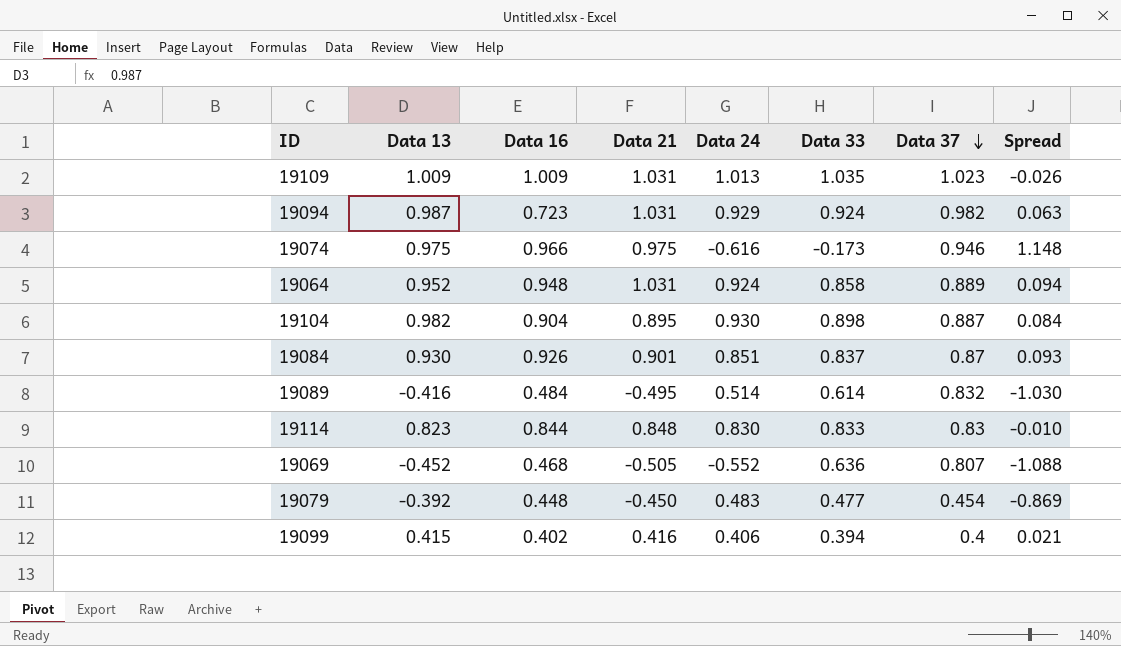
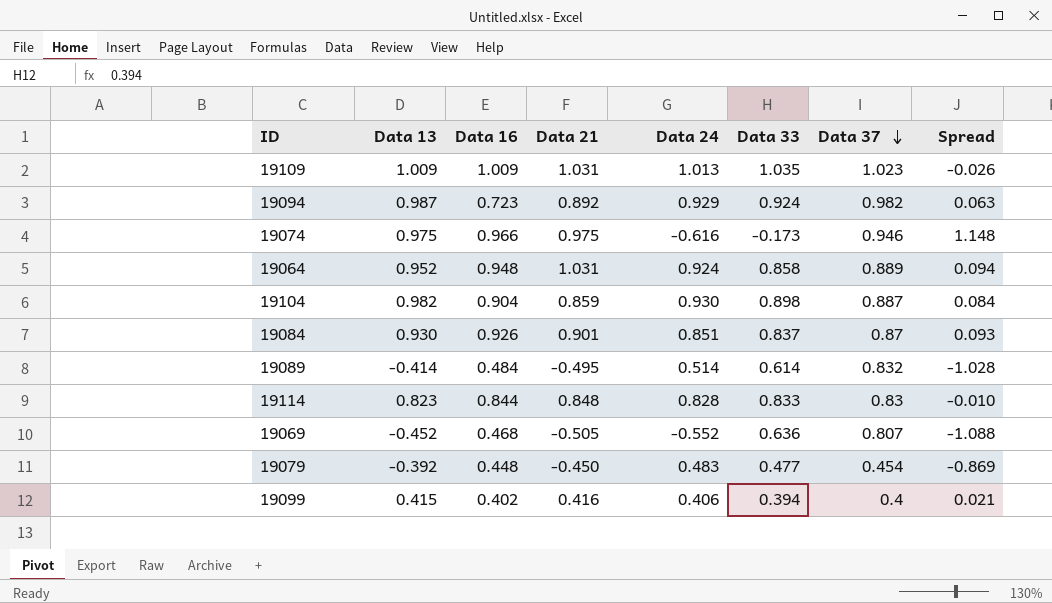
19094 | Data 21: 1.031 -> 0.892
19104 | Data 21: 0.895 -> 0.859
19089 | Data 13: -0.416 -> -0.414
19089 | Spread: -1.030 -> -1.028
19114 | Data 24: 0.830 -> 0.828

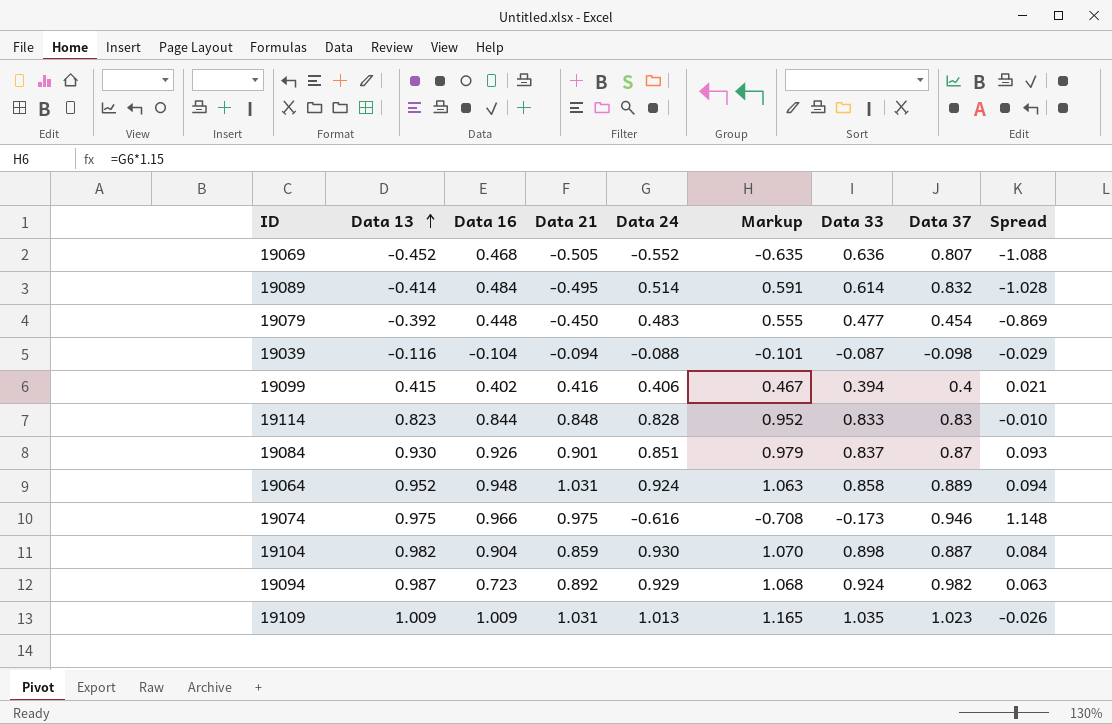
row order: Data 37 descending -> Data 13 ascending
column Markup | formula: none -> [Data 24] * 1.15
row 19039: none -> -0.116 | -0.104 | -0.094 | -0.088 | -0.101 | -0.087 | -0.098 | -0.029

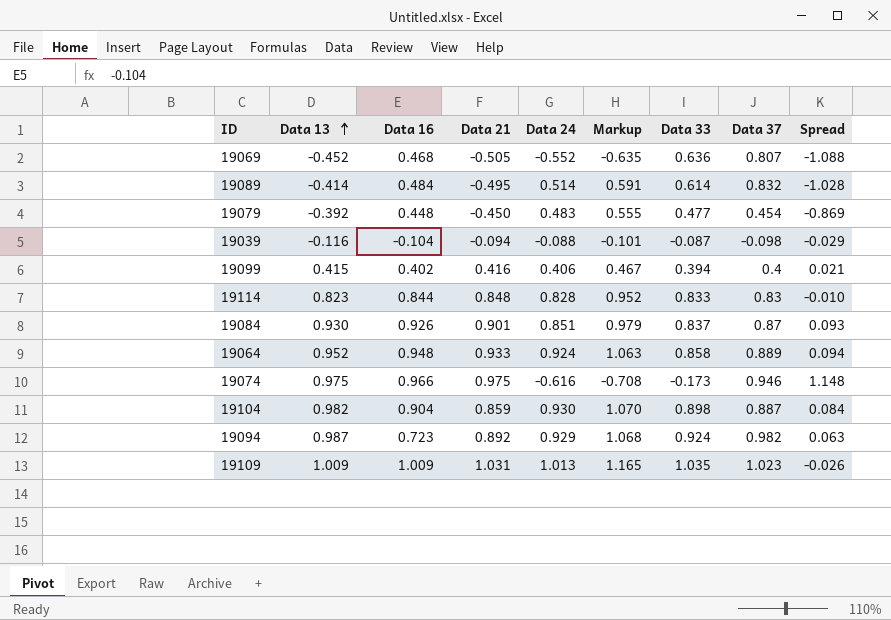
19064 | Data 21: 1.031 -> 0.933

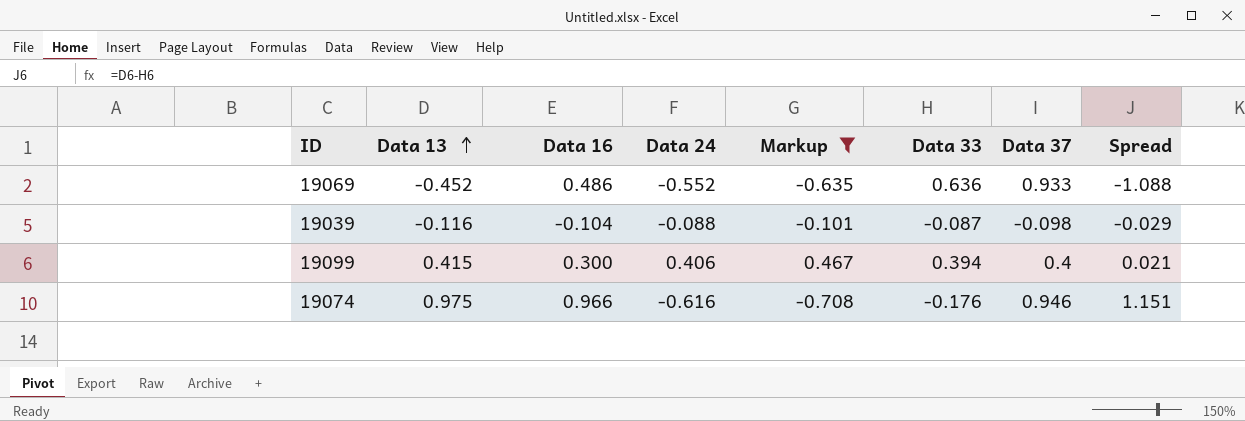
filter: none -> Markup <= 0.467
column Data 21 | position: 4 -> none
19069 | Data 16: 0.468 -> 0.486
19069 | Data 37: 0.807 -> 0.933
19099 | Data 16: 0.402 -> 0.300
19074 | Data 33: -0.173 -> -0.176
19074 | Spread: 1.148 -> 1.151

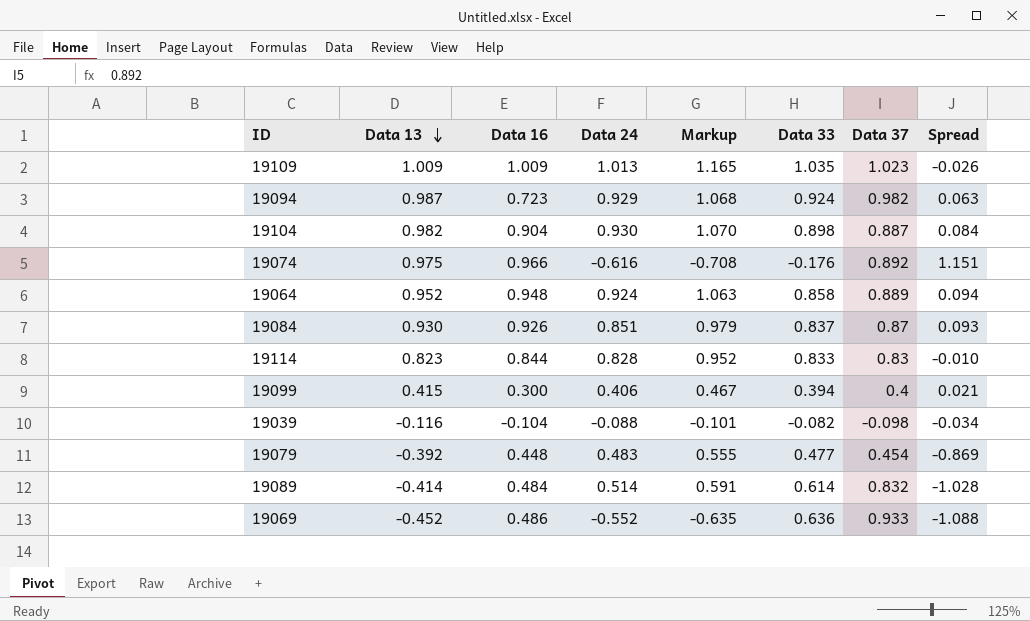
filter: Markup <= 0.467 -> none
row order: Data 13 ascending -> Data 13 descending
19074 | Data 37: 0.946 -> 0.892
19039 | Data 33: -0.087 -> -0.082
19039 | Spread: -0.029 -> -0.034

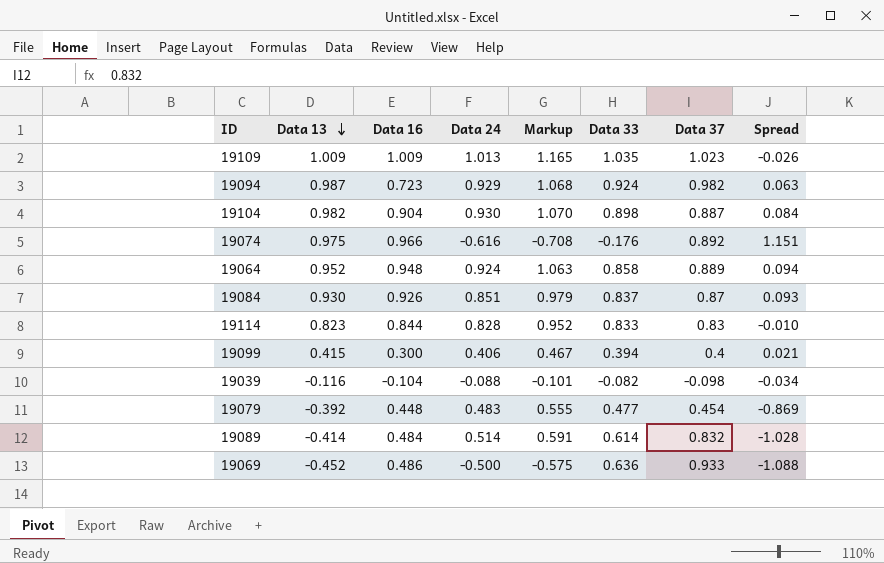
19069 | Data 24: -0.552 -> -0.500
19069 | Markup: -0.635 -> -0.575

